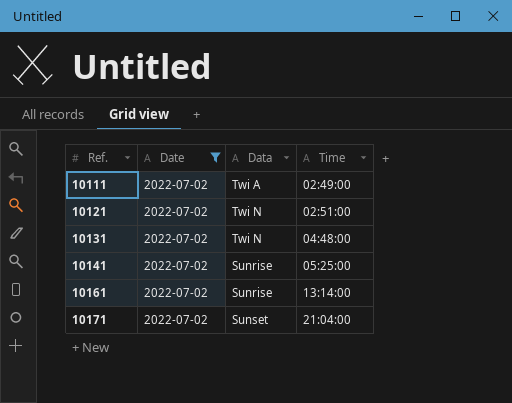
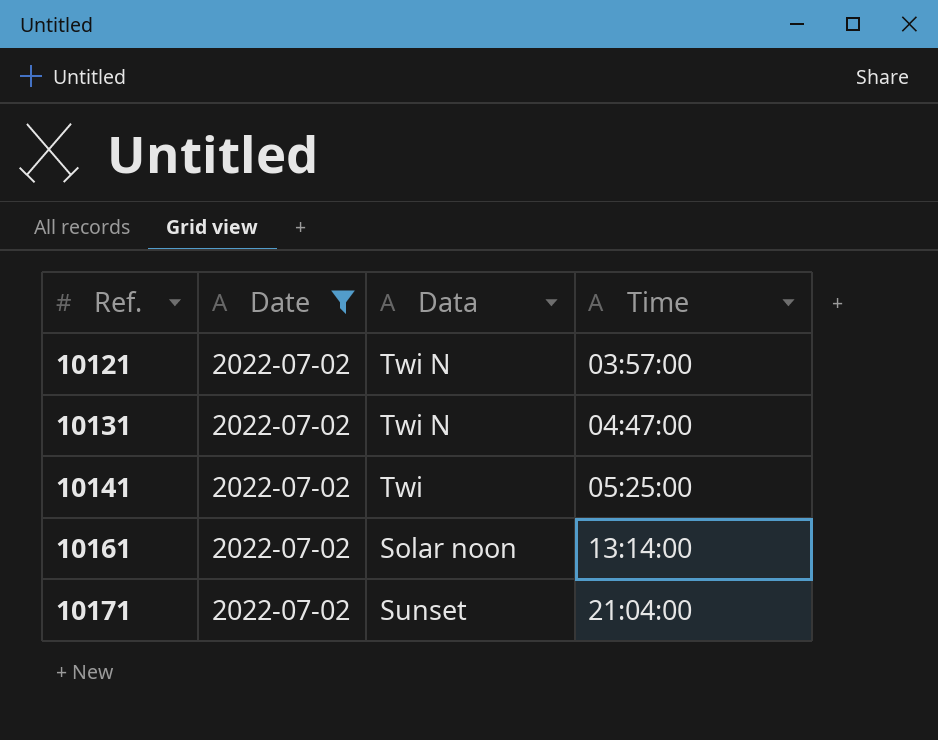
row 10111: 2022-07-02 | Twi A | 02:49:00 -> none
10121 | Time: 02:51:00 -> 03:57:00
10131 | Time: 04:48:00 -> 04:47:00
10141 | Data: Sunrise -> Twi
10161 | Data: Sunrise -> Solar noon

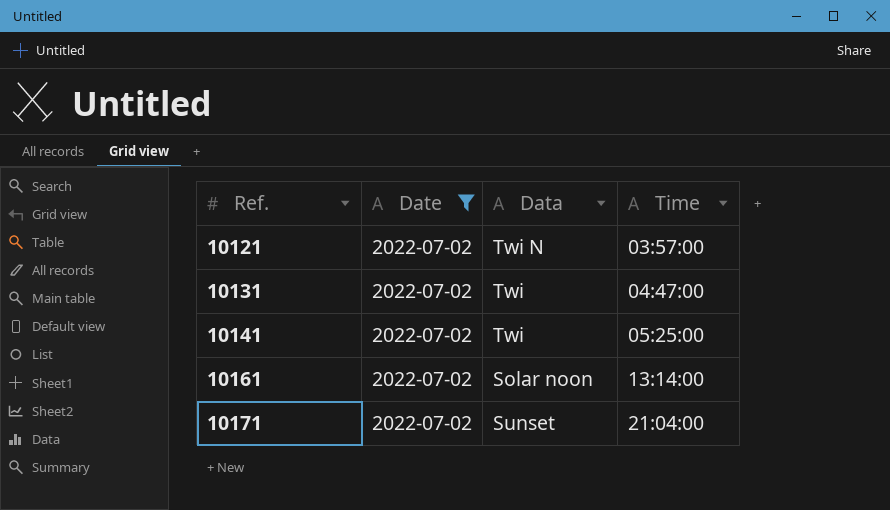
10131 | Data: Twi N -> Twi

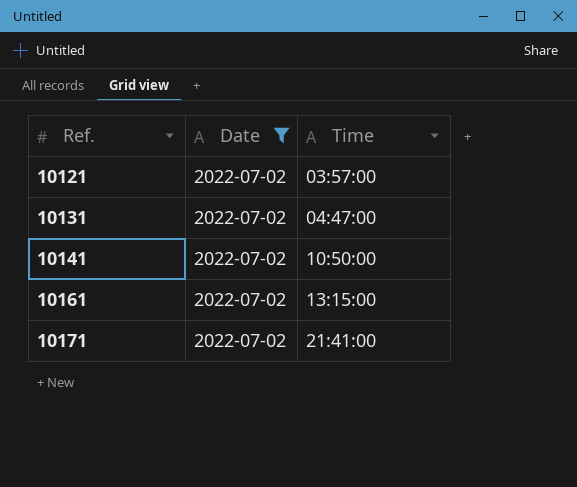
column Data | position: 3 -> none
10141 | Time: 05:25:00 -> 10:50:00
10161 | Time: 13:14:00 -> 13:15:00
10171 | Time: 21:04:00 -> 21:41:00

